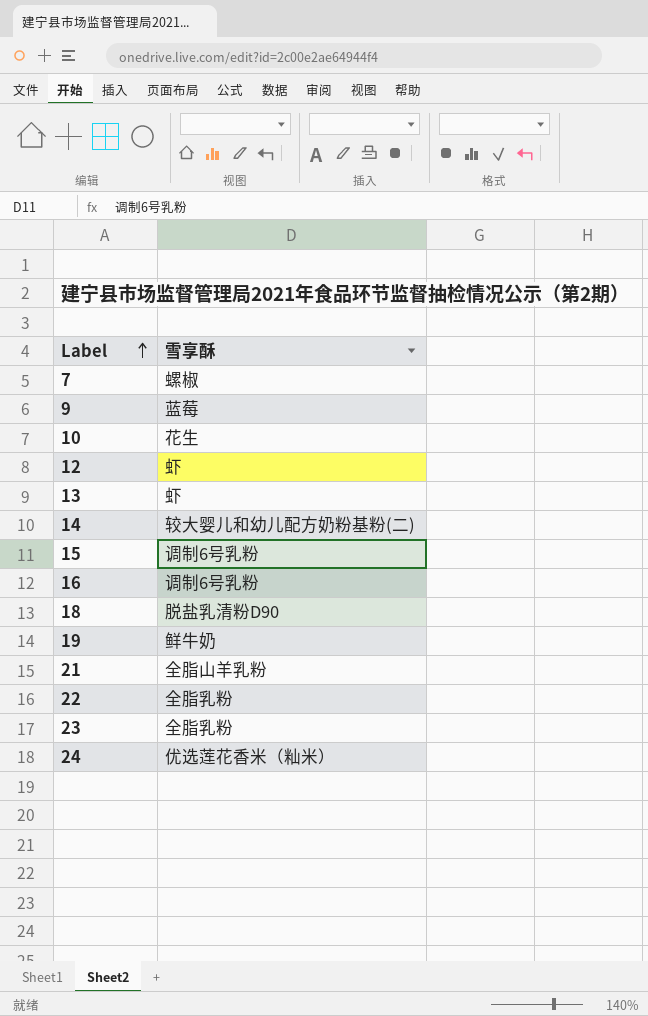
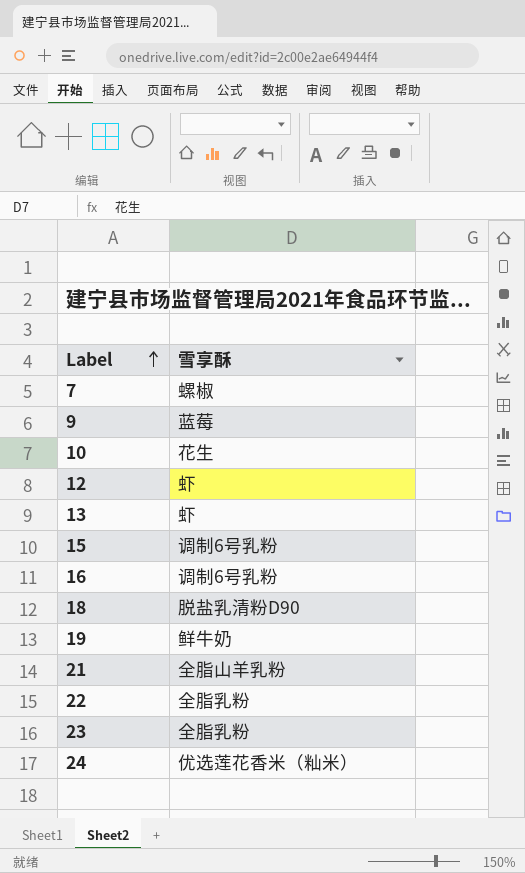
row 14: 较大婴儿和幼儿配方奶粉基粉(二) -> none

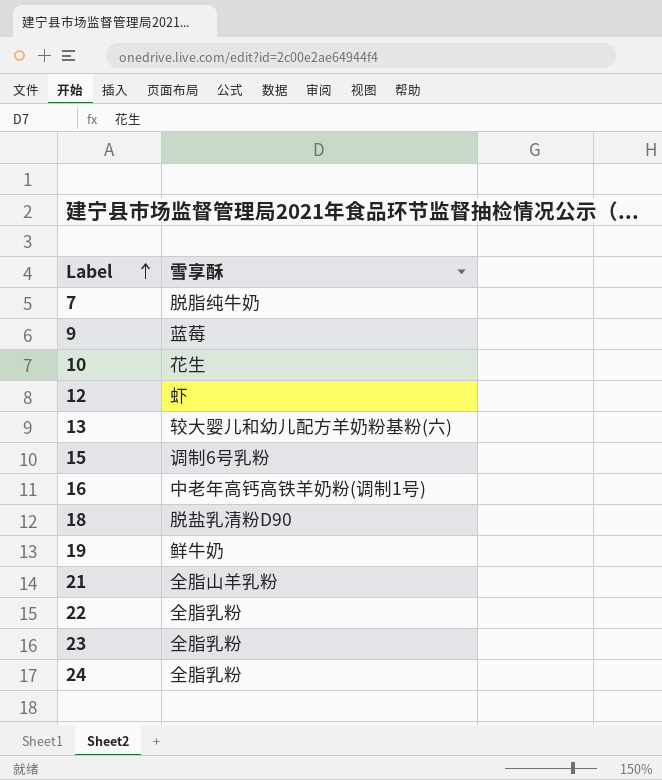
7 | 雪享酥: 螺椒 -> 脱脂纯牛奶
13 | 雪享酥: 虾 -> 较大婴儿和幼儿配方羊奶粉基粉(六)
16 | 雪享酥: 调制6号乳粉 -> 中老年高钙高铁羊奶粉(调制1号)
24 | 雪享酥: 优选莲花香米（籼米） -> 全脂乳粉

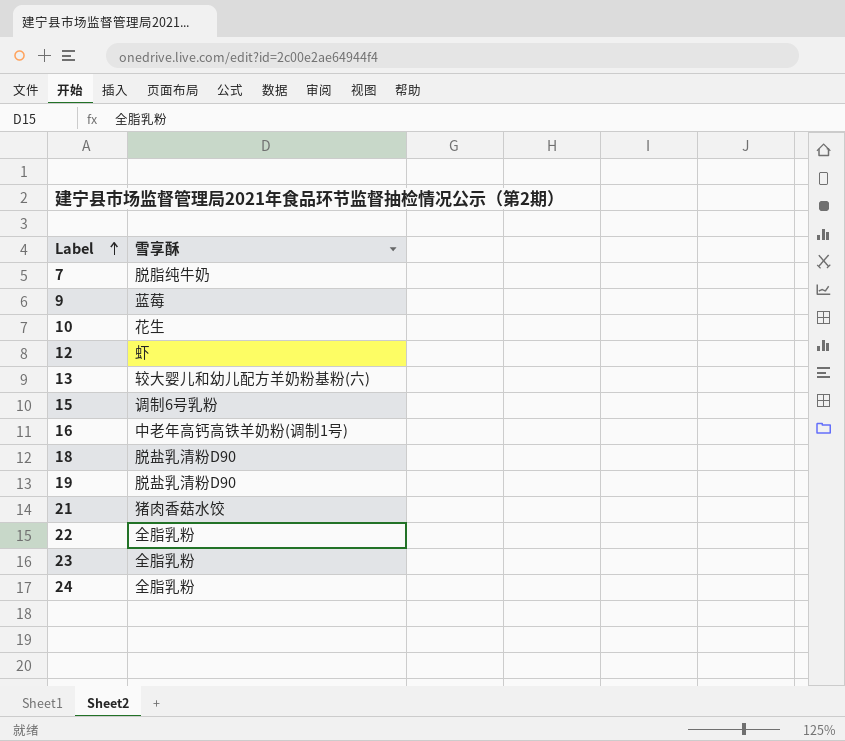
19 | 雪享酥: 鲜牛奶 -> 脱盐乳清粉D90
21 | 雪享酥: 全脂山羊乳粉 -> 猪肉香菇水饺

